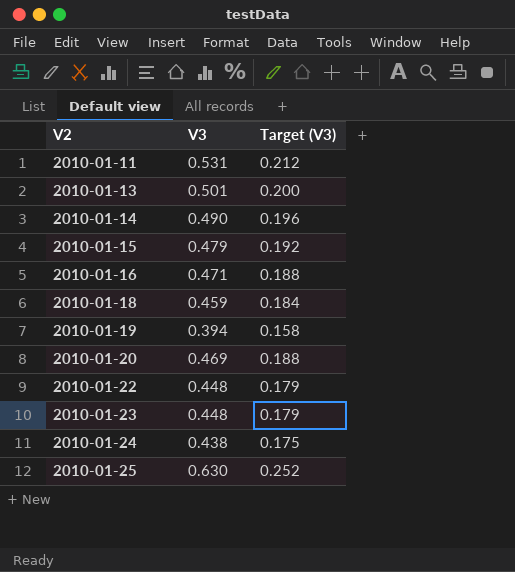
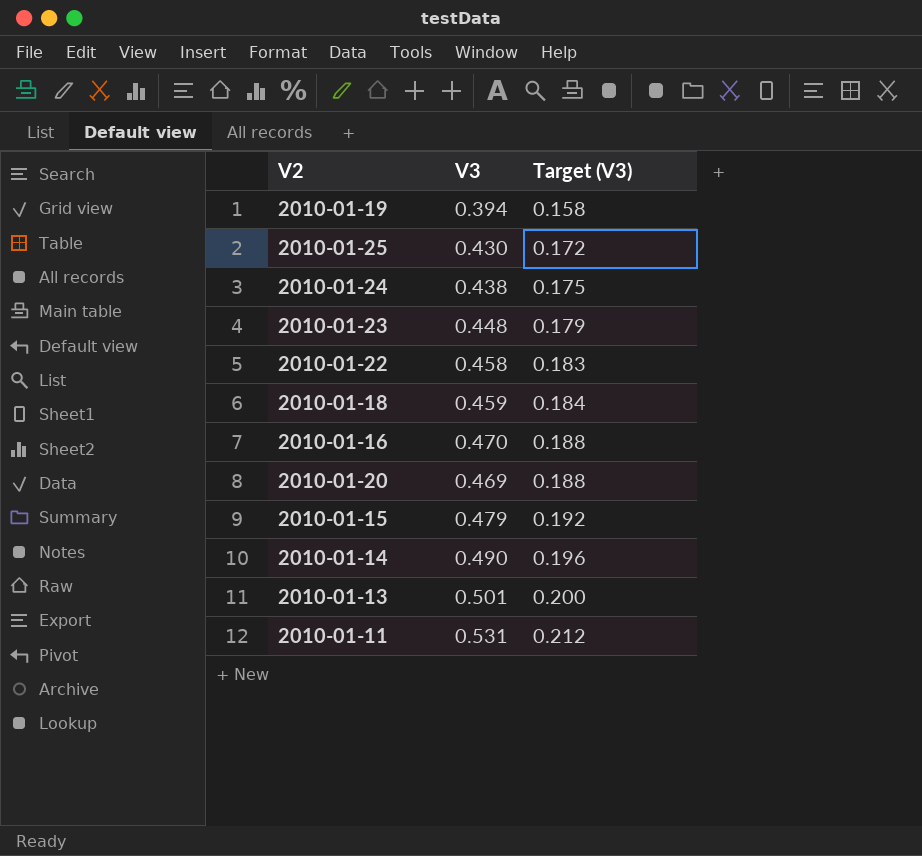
row order: V2 ascending -> Target (V3) ascending
2010-01-25 | V3: 0.630 -> 0.430
2010-01-25 | Target (V3): 0.252 -> 0.172
2010-01-22 | V3: 0.448 -> 0.458
2010-01-22 | Target (V3): 0.179 -> 0.183
2010-01-16 | V3: 0.471 -> 0.470

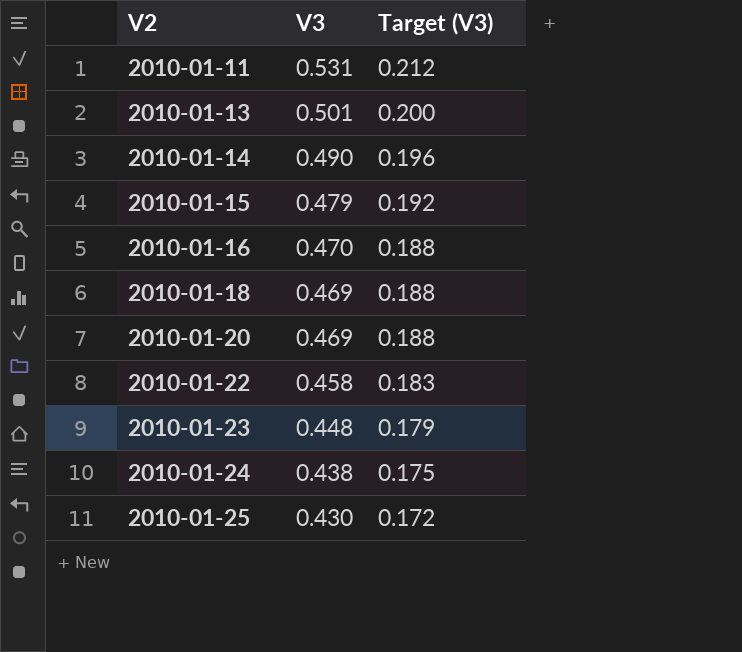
row order: Target (V3) ascending -> V2 ascending
row 2010-01-19: 0.394 | 0.158 -> none
2010-01-18 | V3: 0.459 -> 0.469
2010-01-18 | Target (V3): 0.184 -> 0.188

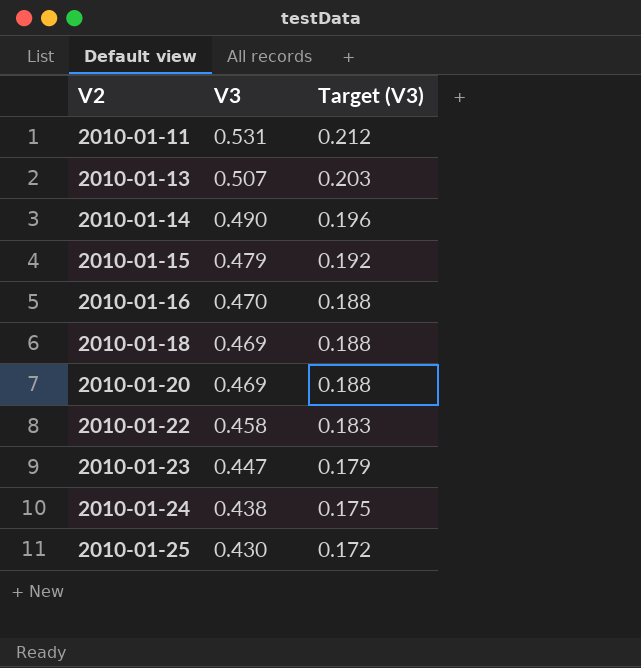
2010-01-13 | V3: 0.501 -> 0.507
2010-01-13 | Target (V3): 0.200 -> 0.203
2010-01-23 | V3: 0.448 -> 0.447

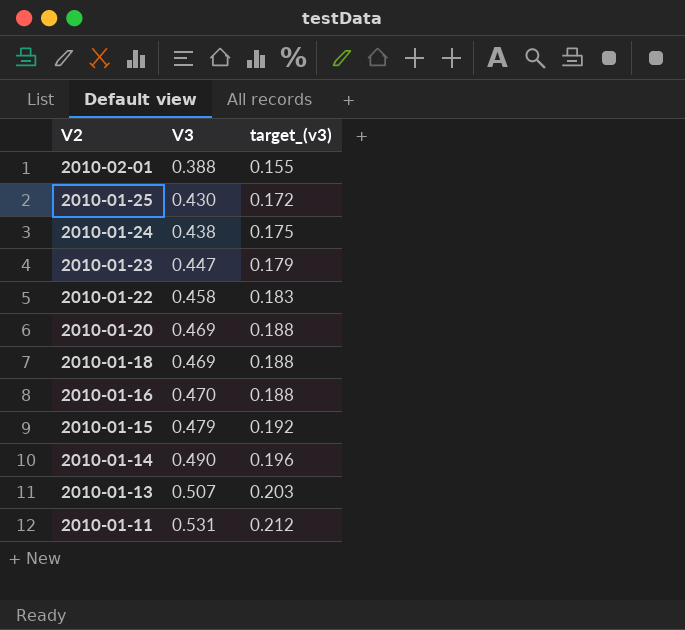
row order: V2 ascending -> V2 descending
column name: Target (V3) -> target_(v3)
row 2010-02-01: none -> 0.388 | 0.155

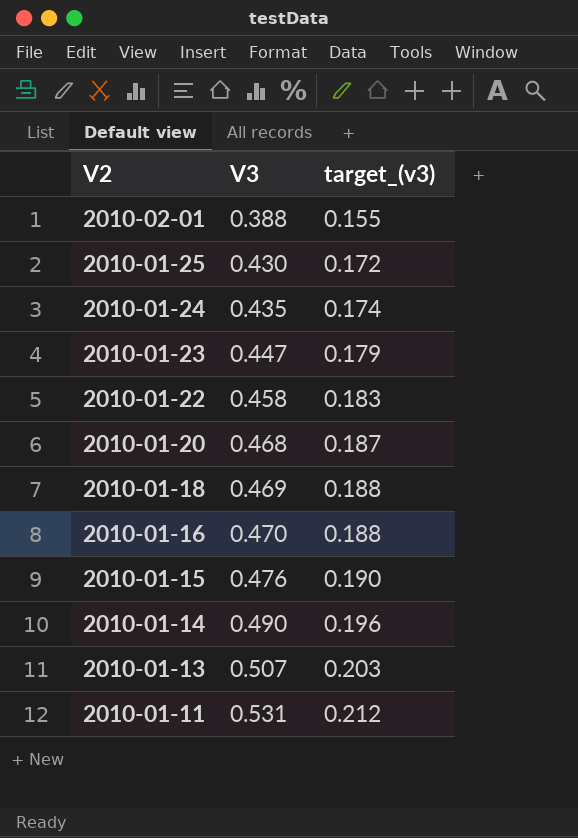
2010-01-24 | V3: 0.438 -> 0.435
2010-01-24 | target_(v3): 0.175 -> 0.174
2010-01-20 | V3: 0.469 -> 0.468
2010-01-20 | target_(v3): 0.188 -> 0.187
2010-01-15 | V3: 0.479 -> 0.476
2010-01-15 | target_(v3): 0.192 -> 0.190

